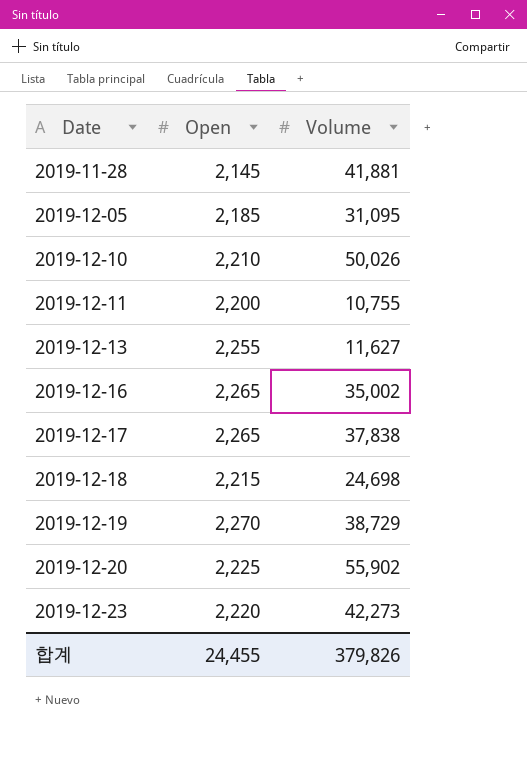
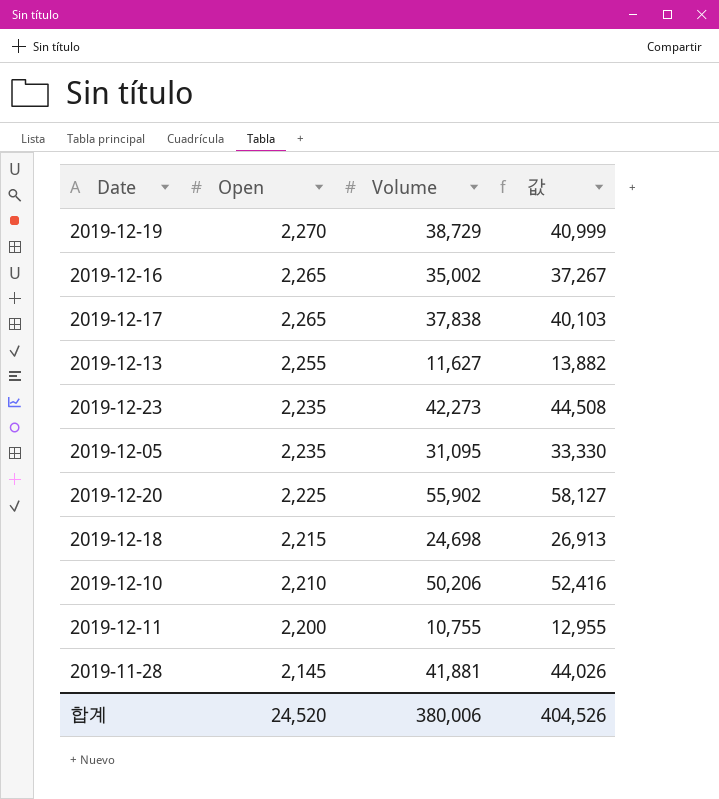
row order: Date ascending -> Open descending
column 값 | formula: none -> [Open] + [Volume]
2019-12-23 | Open: 2,220 -> 2,235
2019-12-05 | Open: 2,185 -> 2,235
2019-12-10 | Volume: 50,026 -> 50,206
합계 | Open: 24,455 -> 24,520
합계 | Volume: 379,826 -> 380,006

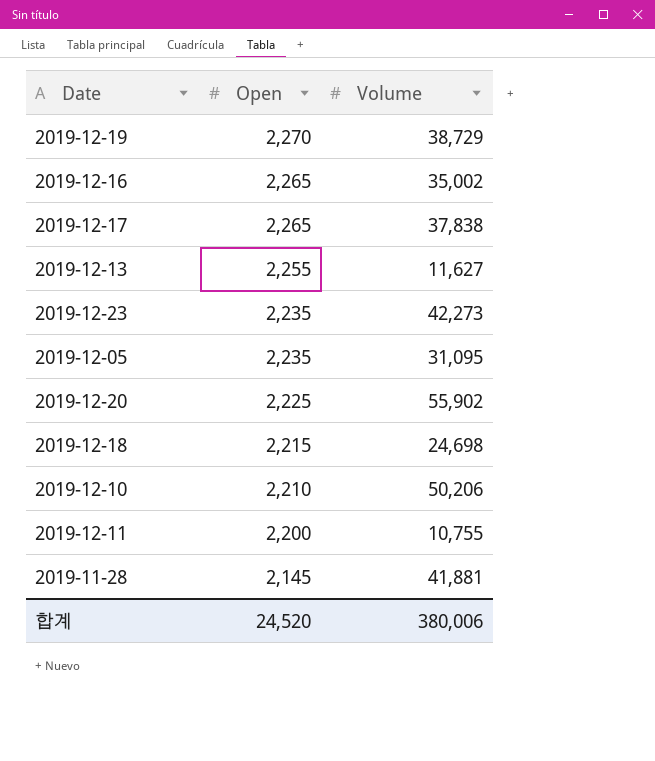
column 값 | formula: [Open] + [Volume] -> none

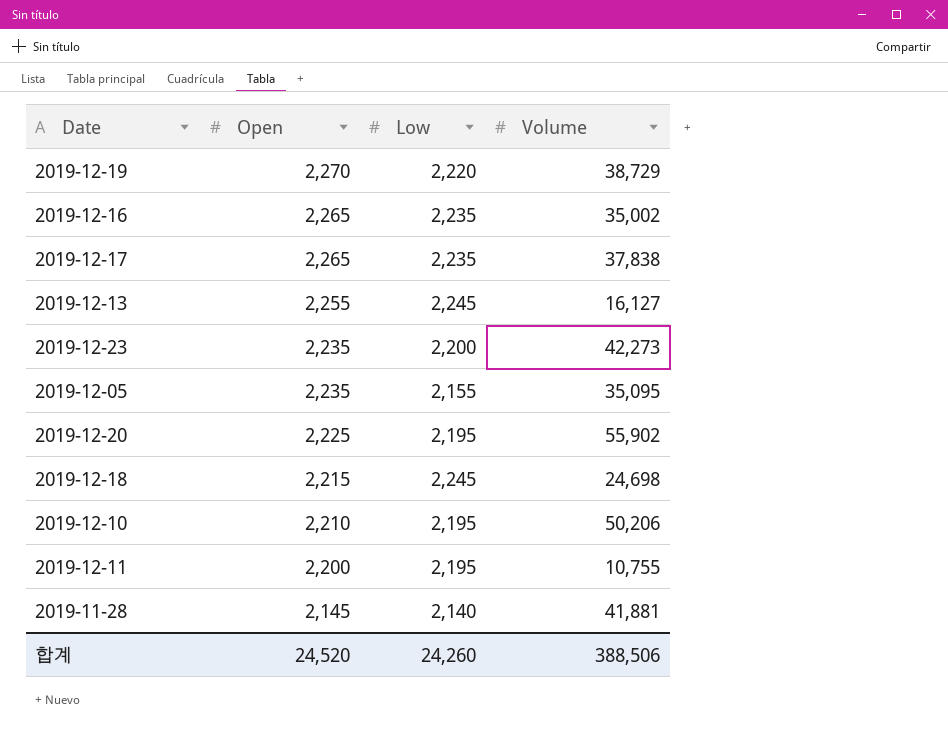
column Low | position: none -> 3
2019-12-13 | Volume: 11,627 -> 16,127
2019-12-05 | Volume: 31,095 -> 35,095
합계 | Volume: 380,006 -> 388,506

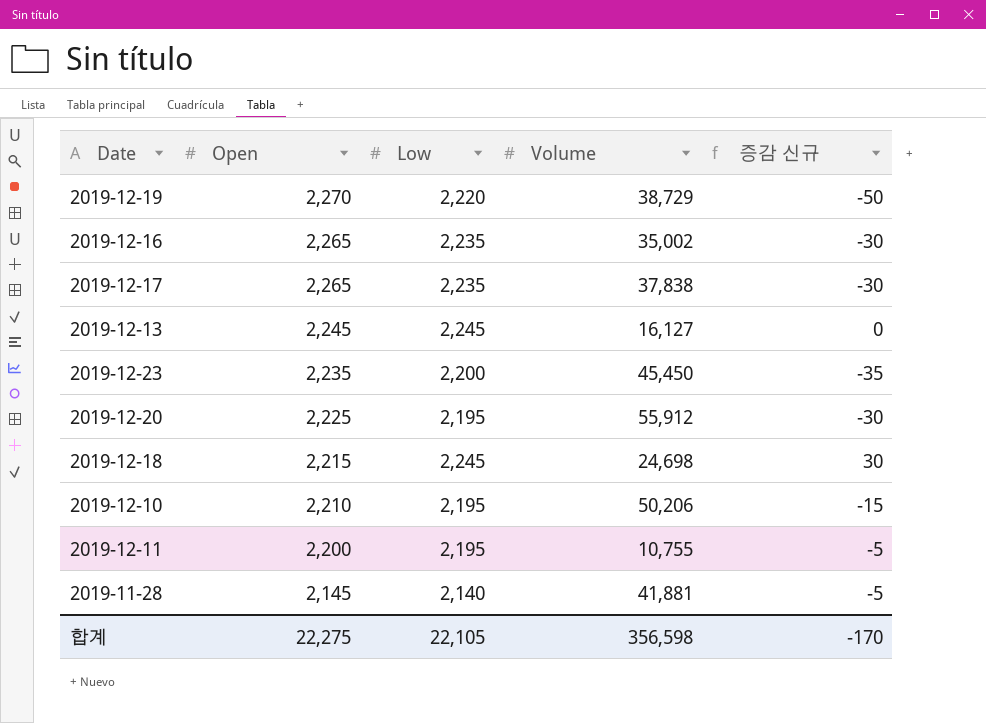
column 증감 신규 | formula: none -> [Low] - [Open]
row 2019-12-05: 2,235 | 2,155 | 35,095 -> none
2019-12-13 | Open: 2,255 -> 2,245
2019-12-23 | Volume: 42,273 -> 45,450
2019-12-20 | Volume: 55,902 -> 55,912
합계 | Open: 24,520 -> 22,275
합계 | Low: 24,260 -> 22,105
합계 | Volume: 388,506 -> 356,598

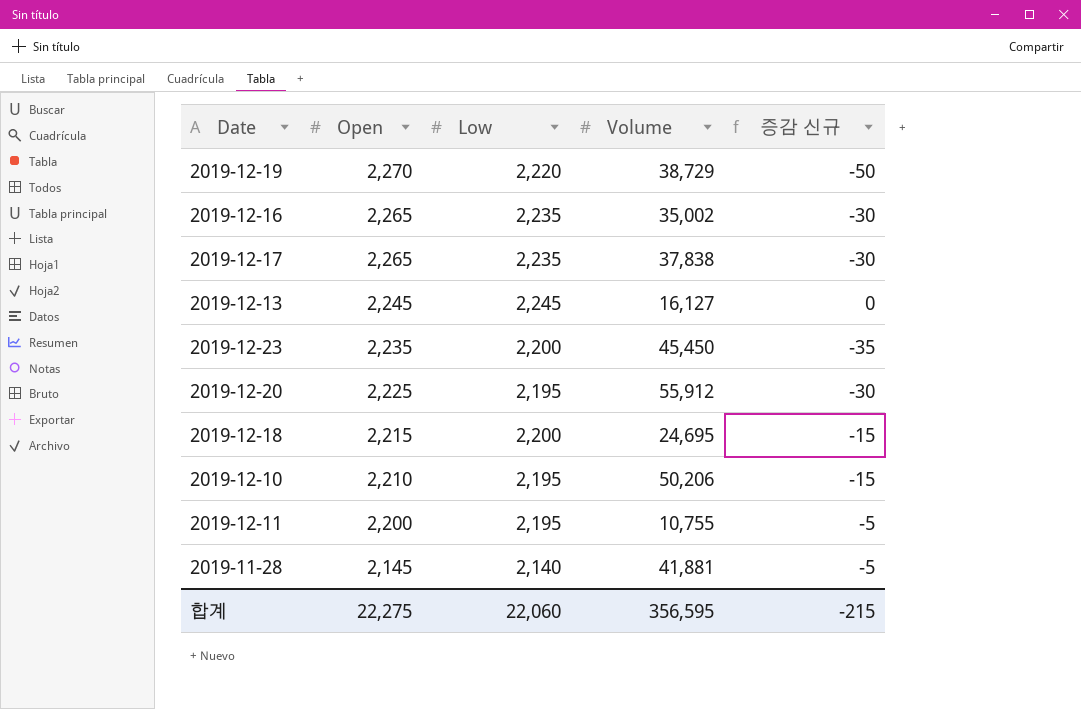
2019-12-18 | Low: 2,245 -> 2,200
2019-12-18 | Volume: 24,698 -> 24,695
2019-12-18 | 증감 신규: 30 -> -15
합계 | Low: 22,105 -> 22,060
합계 | Volume: 356,598 -> 356,595
합계 | 증감 신규: -170 -> -215

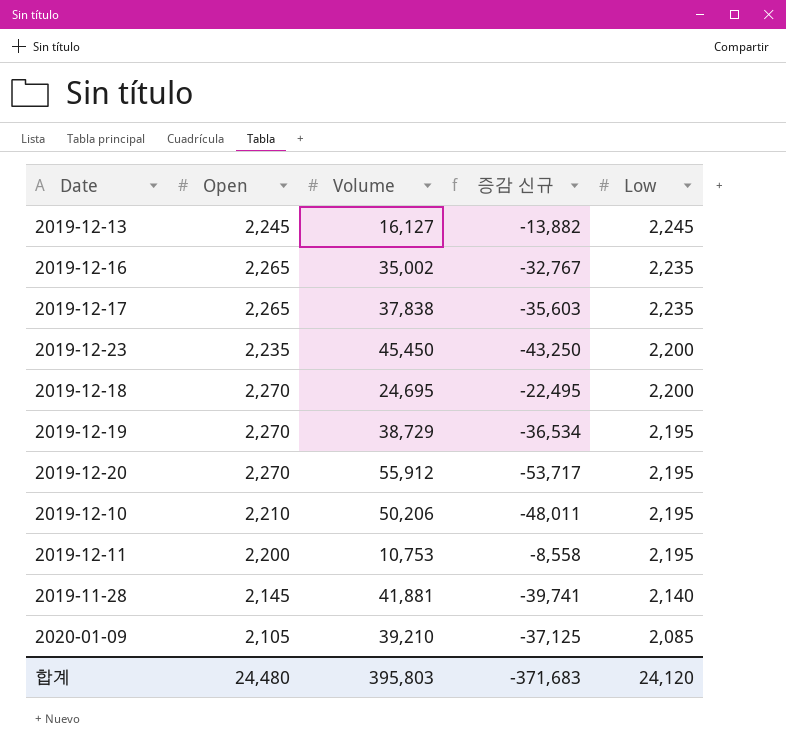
row order: Open descending -> Low descending
column 증감 신규 | formula: [Low] - [Open] -> [Low] - [Volume]
column Low | position: 3 -> 5
2019-12-18 | Open: 2,215 -> 2,270
2019-12-19 | Low: 2,220 -> 2,195
2019-12-20 | Open: 2,225 -> 2,270
2019-12-11 | Volume: 10,755 -> 10,753
row 2020-01-09: none -> 2,105 | 39,210 | -37,125 | 2,085
합계 | Open: 22,275 -> 24,480
합계 | Volume: 356,595 -> 395,803
합계 | 증감 신규: -215 -> -371,683
합계 | Low: 22,060 -> 24,120

